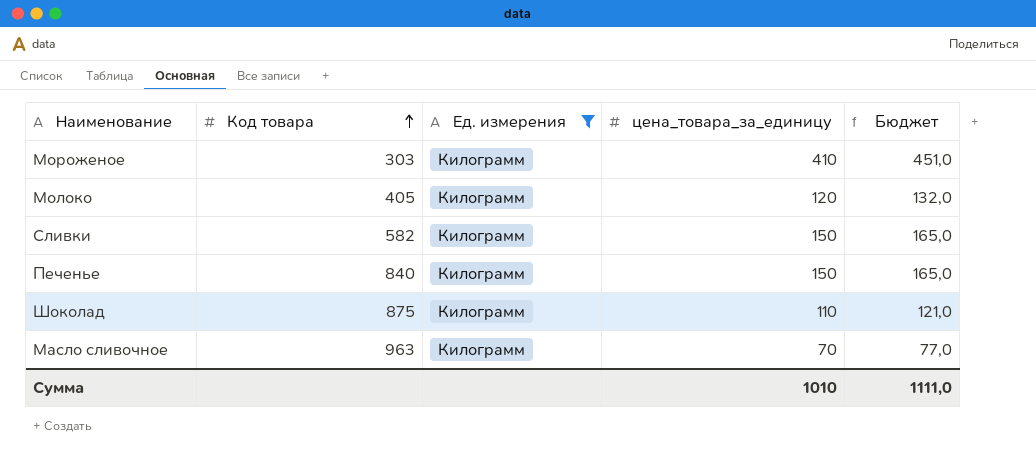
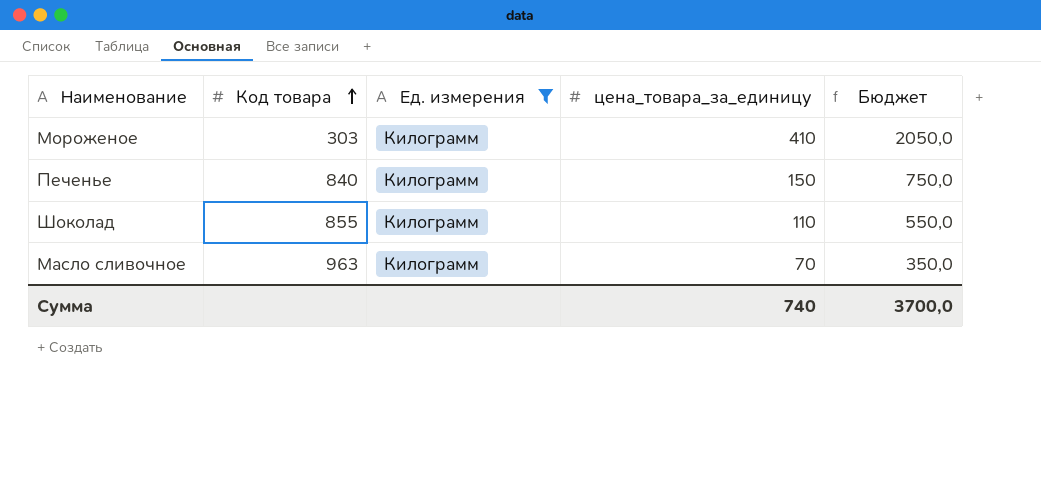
column Бюджет | formula: [цена_товара_за_единицу] * 1,1 -> [цена_товара_за_единицу] * 5
row Молоко: 405 | Килограмм | 120 | 132,0 -> none
row Сливки: 582 | Килограмм | 150 | 165,0 -> none
Шоколад | Код товара: 875 -> 855
Сумма | цена_товара_за_единицу: 1010 -> 740
Сумма | Бюджет: 1111,0 -> 3700,0

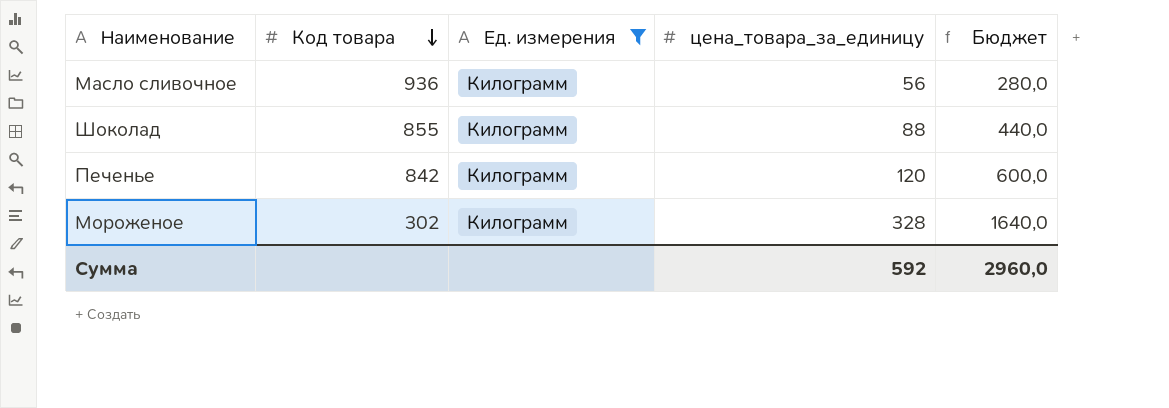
row order: Код товара ascending -> Код товара descending
Масло сливочное | Код товара: 963 -> 936
Масло сливочное | цена_товара_за_единицу: 70 -> 56
Масло сливочное | Бюджет: 350,0 -> 280,0
Шоколад | цена_товара_за_единицу: 110 -> 88
Шоколад | Бюджет: 550,0 -> 440,0
Печенье | Код товара: 840 -> 842
Печенье | цена_товара_за_единицу: 150 -> 120
Печенье | Бюджет: 750,0 -> 600,0
Мороженое | Код товара: 303 -> 302
Мороженое | цена_товара_за_единицу: 410 -> 328
Мороженое | Бюджет: 2050,0 -> 1640,0
Сумма | цена_товара_за_единицу: 740 -> 592
Сумма | Бюджет: 3700,0 -> 2960,0

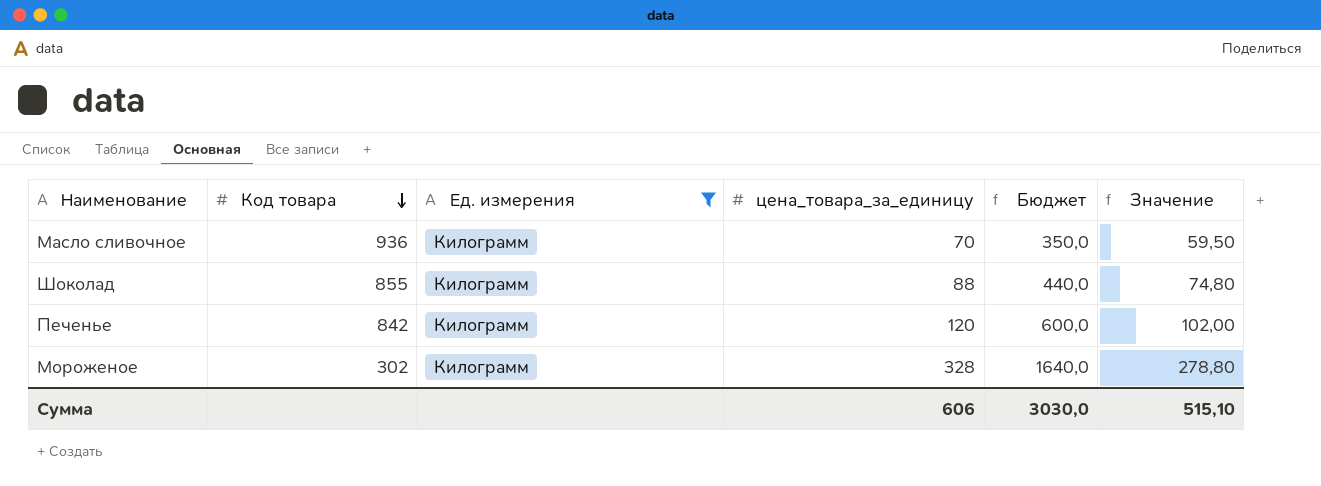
column Значение | formula: none -> [цена_товара_за_единицу] * 0,85
Масло сливочное | цена_товара_за_единицу: 56 -> 70
Масло сливочное | Бюджет: 280,0 -> 350,0
Сумма | цена_товара_за_единицу: 592 -> 606
Сумма | Бюджет: 2960,0 -> 3030,0

